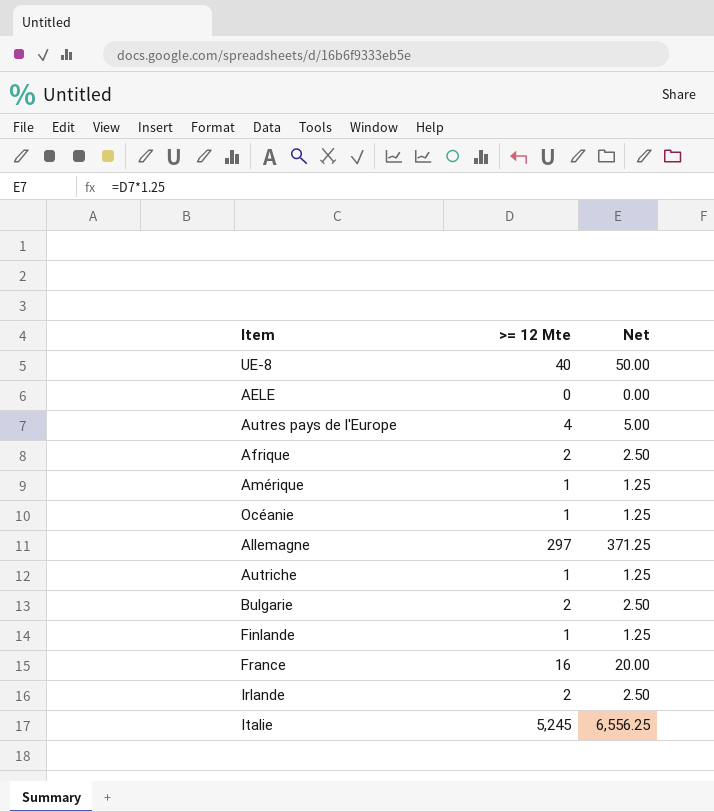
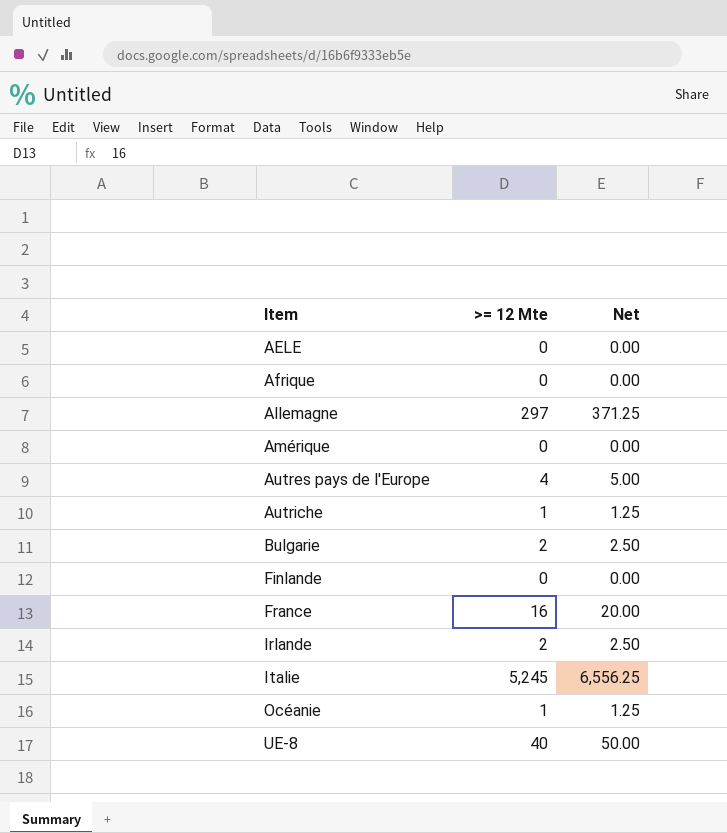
row order: none -> Item ascending
Afrique | >= 12 Mte: 2 -> 0
Afrique | Net: 2.50 -> 0.00
Amérique | >= 12 Mte: 1 -> 0
Amérique | Net: 1.25 -> 0.00
Finlande | >= 12 Mte: 1 -> 0
Finlande | Net: 1.25 -> 0.00

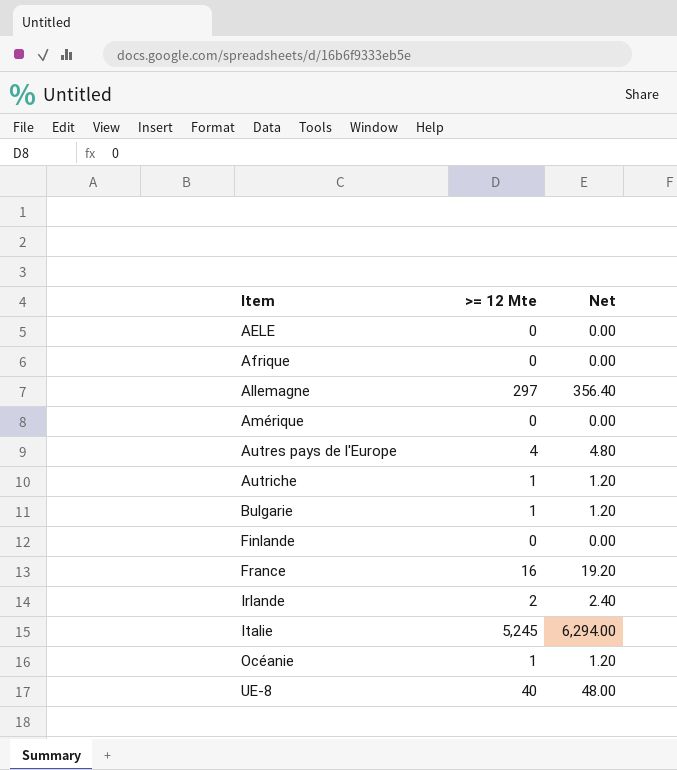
column Net | formula: [>= 12 Mte] * 1.25 -> [>= 12 Mte] * 1.2
Bulgarie | >= 12 Mte: 2 -> 1

